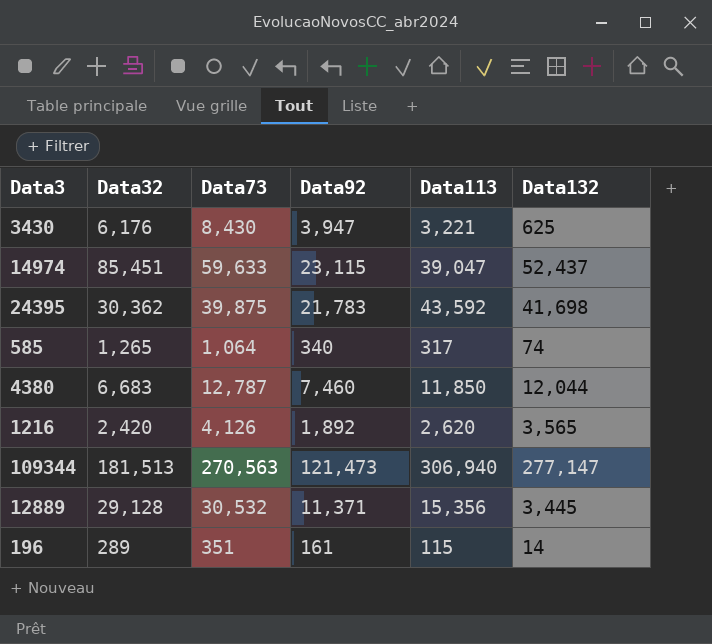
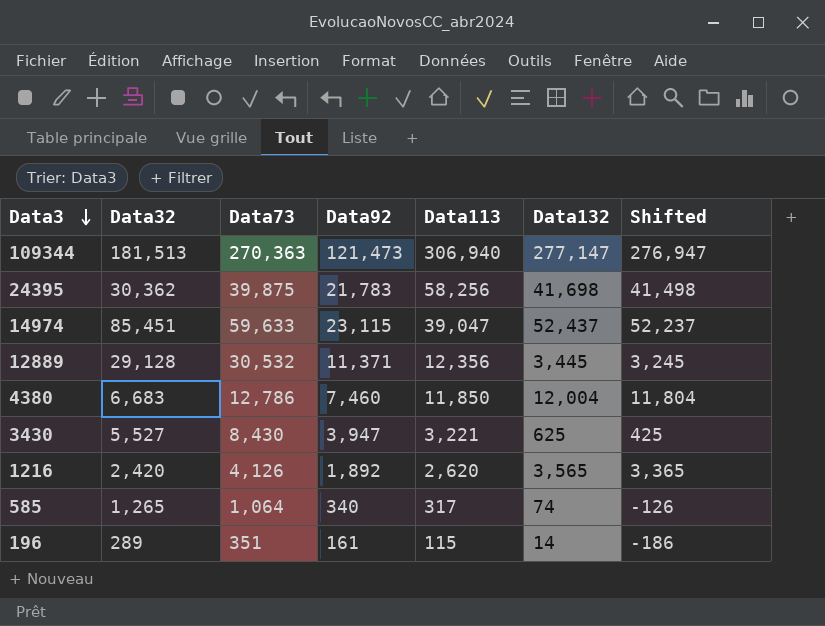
row order: none -> Data3 descending
column Shifted | formula: none -> [Data132] - 200
109344 | Data73: 270,563 -> 270,363
24395 | Data113: 43,592 -> 58,256
12889 | Data113: 15,356 -> 12,356
4380 | Data73: 12,787 -> 12,786
4380 | Data132: 12,044 -> 12,004
3430 | Data32: 6,176 -> 5,527

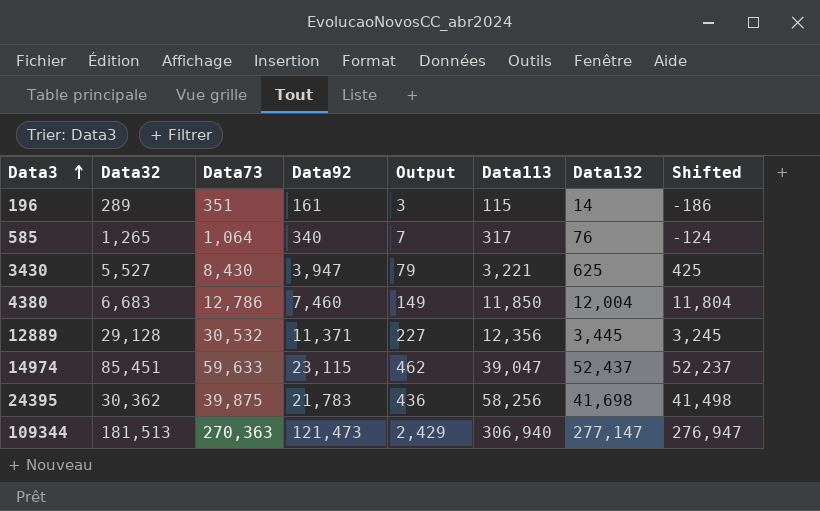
row order: Data3 descending -> Data3 ascending
column Output | formula: none -> [Data92] * 0.02
row 1216: 2,420 | 4,126 | 1,892 | 2,620 | 3,565 | 3,365 -> none
585 | Data132: 74 -> 76
585 | Shifted: -126 -> -124

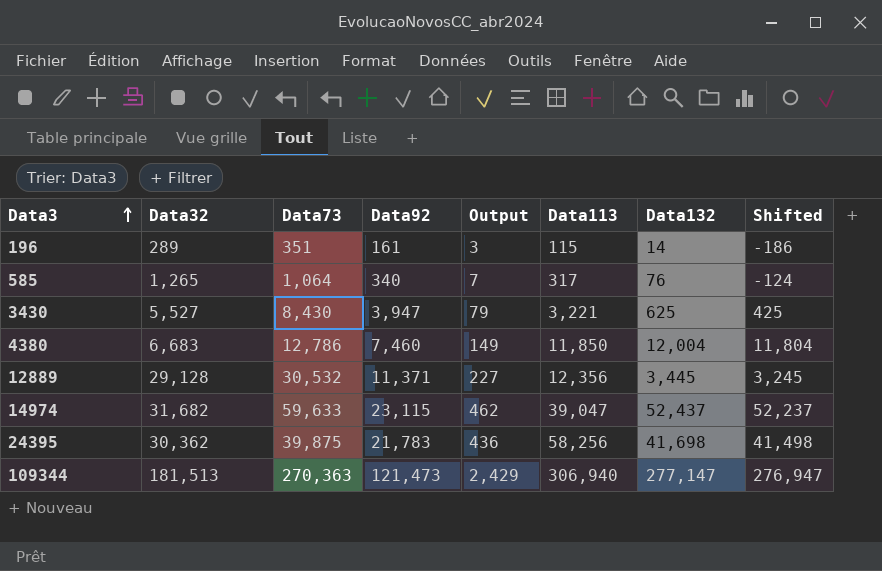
14974 | Data32: 85,451 -> 31,682

